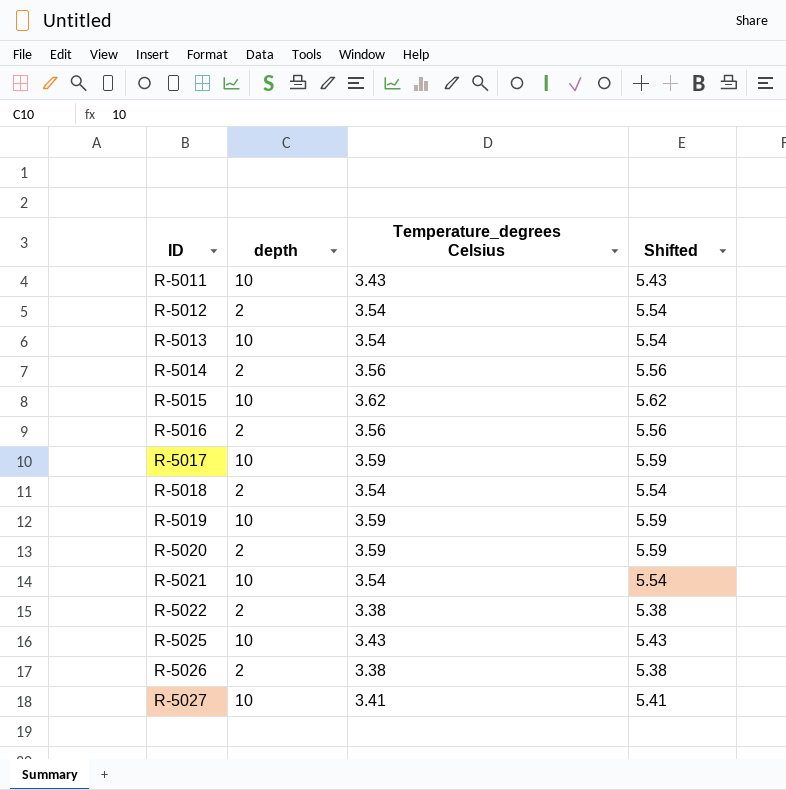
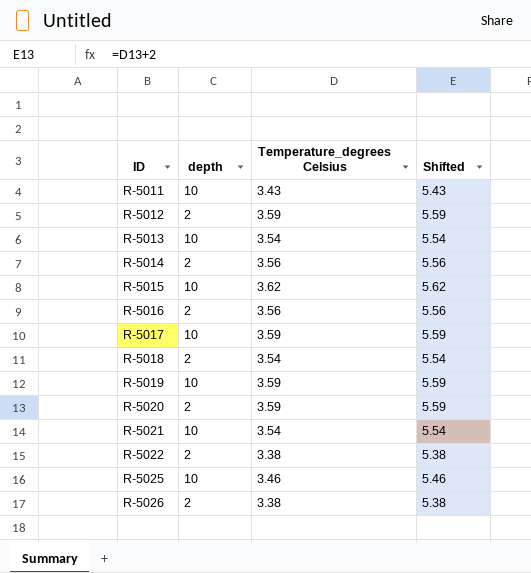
row R-5027: 10 | 3.41 | 5.41 -> none
R-5012 | Temperature_degrees Celsius: 3.54 -> 3.59
R-5012 | Shifted: 5.54 -> 5.59
R-5025 | Temperature_degrees Celsius: 3.43 -> 3.46
R-5025 | Shifted: 5.43 -> 5.46

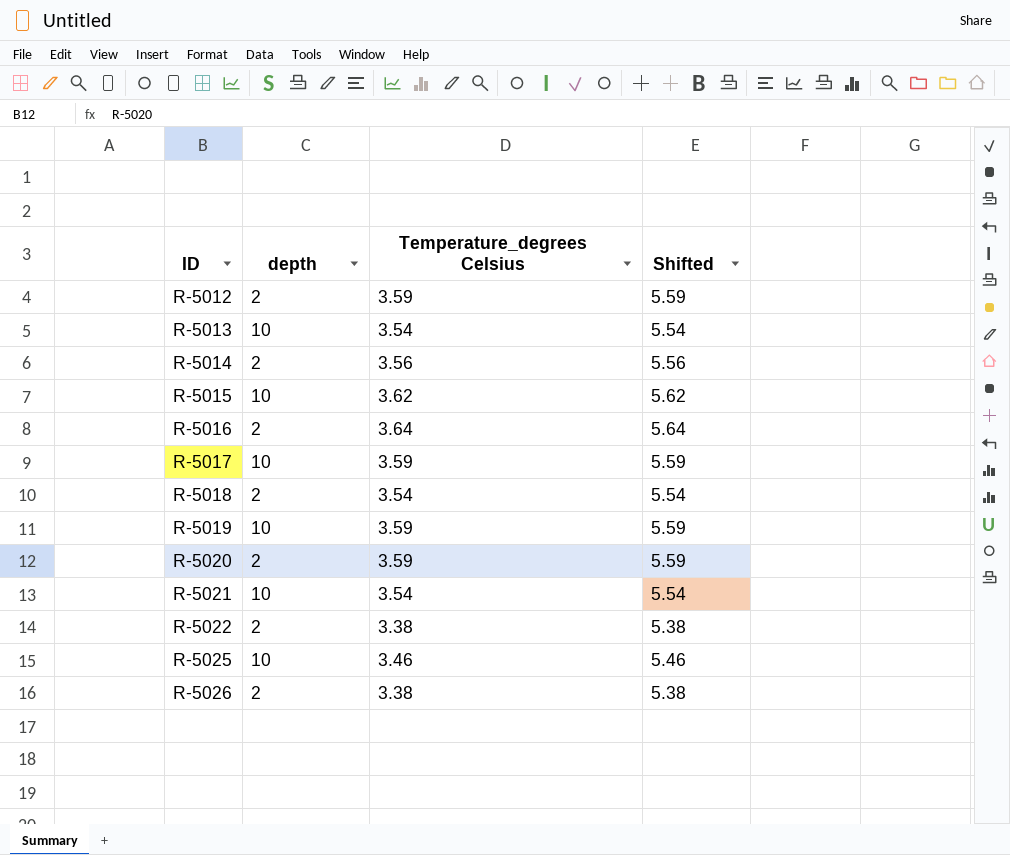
row R-5011: 10 | 3.43 | 5.43 -> none
R-5016 | Temperature_degrees Celsius: 3.56 -> 3.64
R-5016 | Shifted: 5.56 -> 5.64

